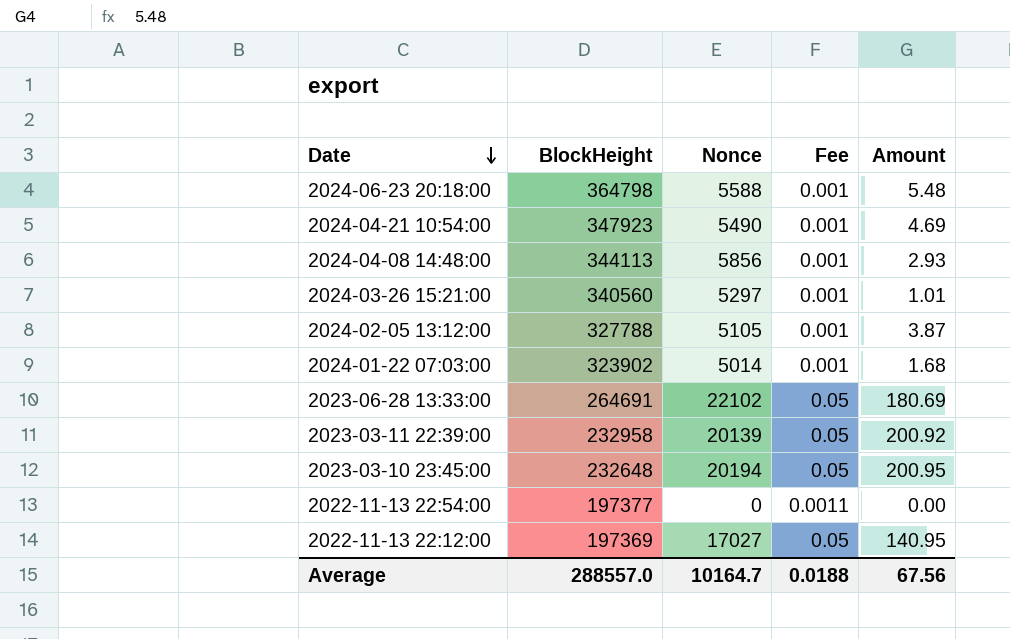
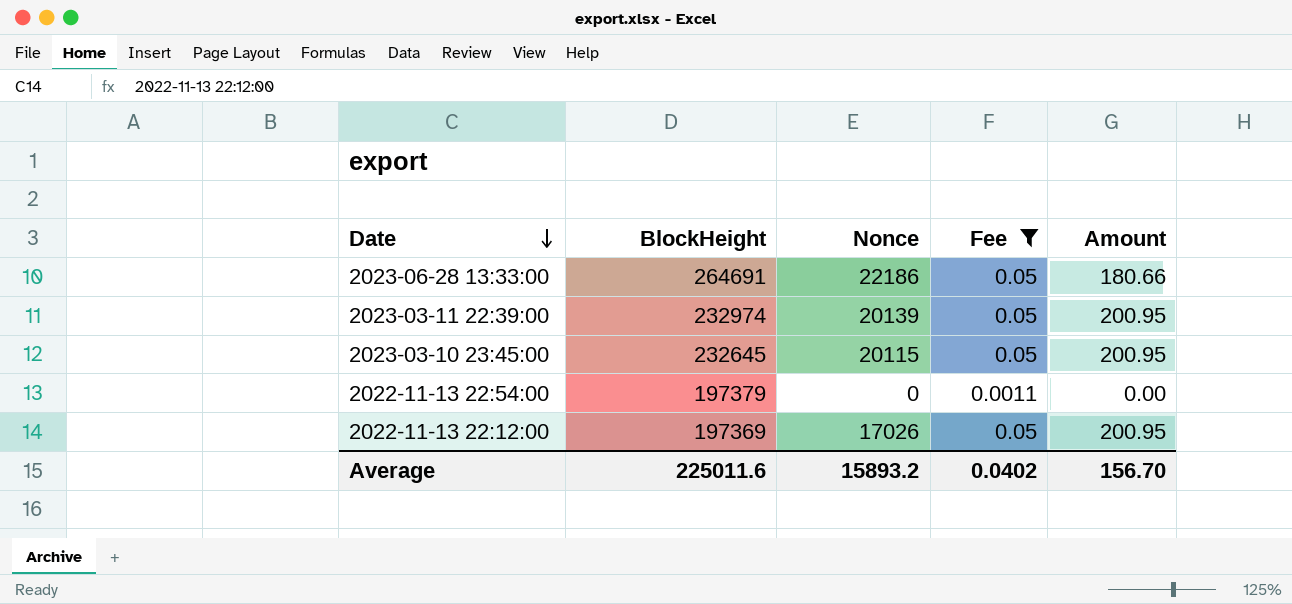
filter: none -> Fee != 0.001
2023-06-28 13:33:00 | Nonce: 22102 -> 22186
2023-06-28 13:33:00 | Amount: 180.69 -> 180.66
2023-03-11 22:39:00 | BlockHeight: 232958 -> 232974
2023-03-11 22:39:00 | Amount: 200.92 -> 200.95
2023-03-10 23:45:00 | BlockHeight: 232648 -> 232645
2023-03-10 23:45:00 | Nonce: 20194 -> 20115
2022-11-13 22:54:00 | BlockHeight: 197377 -> 197379
2022-11-13 22:12:00 | Nonce: 17027 -> 17026
2022-11-13 22:12:00 | Amount: 140.95 -> 200.95
Average | BlockHeight: 288557.0 -> 225011.6
Average | Nonce: 10164.7 -> 15893.2
Average | Fee: 0.0188 -> 0.0402
Average | Amount: 67.56 -> 156.70

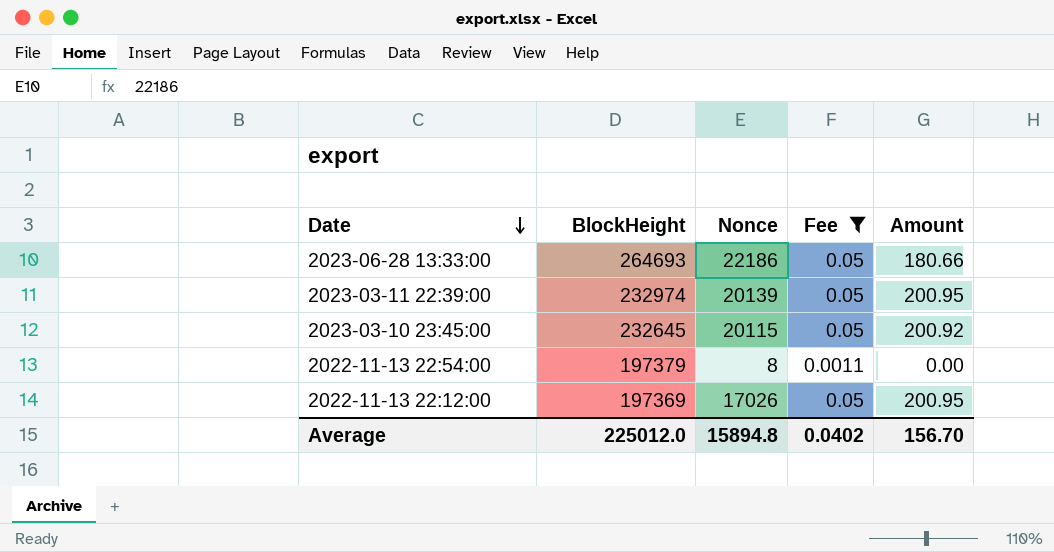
2023-06-28 13:33:00 | BlockHeight: 264691 -> 264693
2023-03-10 23:45:00 | Amount: 200.95 -> 200.92
2022-11-13 22:54:00 | Nonce: 0 -> 8
Average | BlockHeight: 225011.6 -> 225012.0
Average | Nonce: 15893.2 -> 15894.8

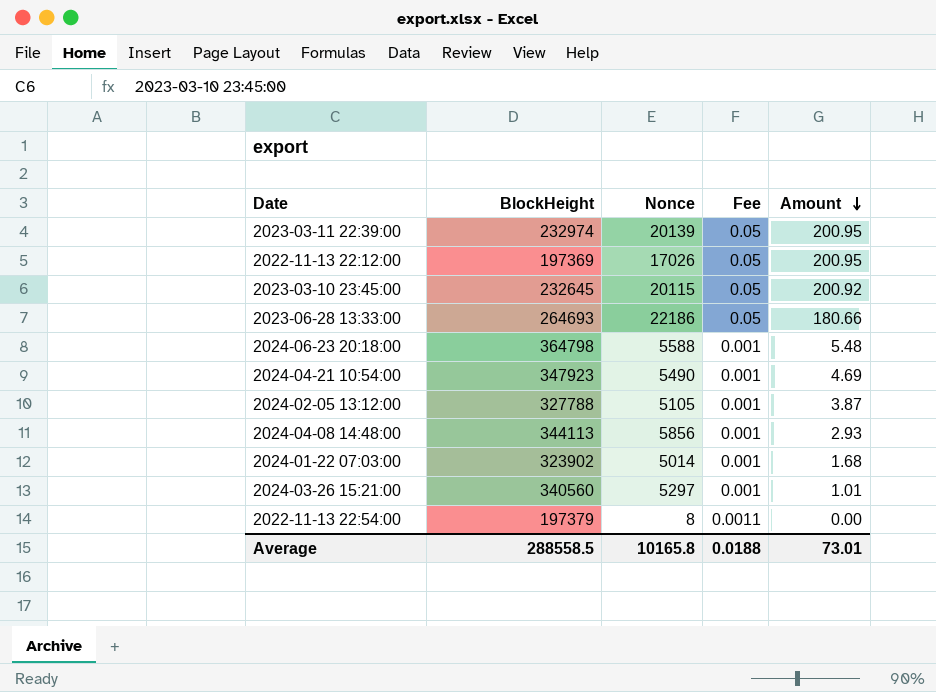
filter: Fee != 0.001 -> none
row order: Date descending -> Amount descending
Average | BlockHeight: 225012.0 -> 288558.5
Average | Nonce: 15894.8 -> 10165.8
Average | Fee: 0.0402 -> 0.0188
Average | Amount: 156.70 -> 73.01

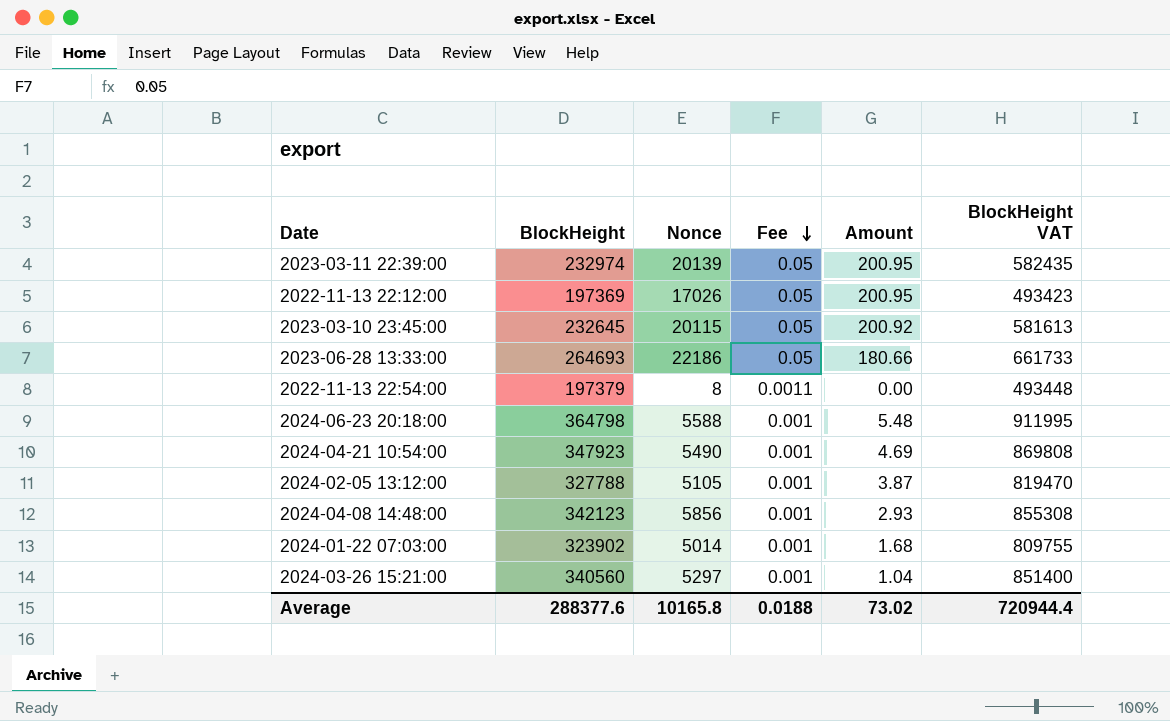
row order: Amount descending -> Fee descending
column BlockHeight VAT | formula: none -> [BlockHeight] * 2.5
2024-04-08 14:48:00 | BlockHeight: 344113 -> 342123
2024-03-26 15:21:00 | Amount: 1.01 -> 1.04
Average | BlockHeight: 288558.5 -> 288377.6
Average | Amount: 73.01 -> 73.02

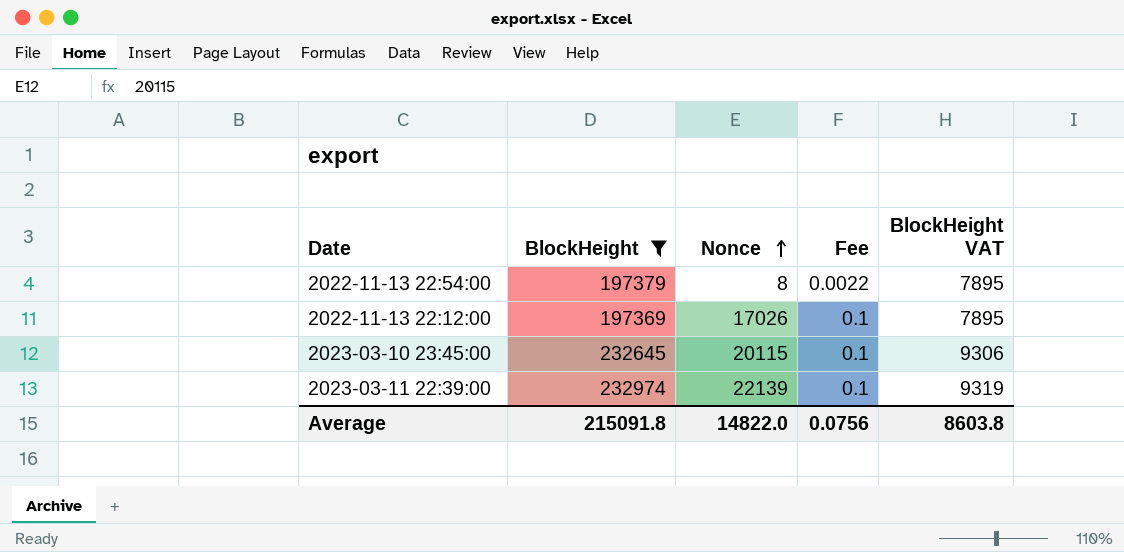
filter: none -> BlockHeight <= 232974
row order: Fee descending -> Nonce ascending
column Amount | position: 5 -> none
column BlockHeight VAT | formula: [BlockHeight] * 2.5 -> [BlockHeight] * 0.04
2022-11-13 22:54:00 | Fee: 0.0011 -> 0.0022
2022-11-13 22:12:00 | Fee: 0.05 -> 0.1
2023-03-10 23:45:00 | Fee: 0.05 -> 0.1
2023-03-11 22:39:00 | Nonce: 20139 -> 22139
2023-03-11 22:39:00 | Fee: 0.05 -> 0.1
Average | BlockHeight: 288377.6 -> 215091.8
Average | Nonce: 10165.8 -> 14822.0
Average | Fee: 0.0188 -> 0.0756
Average | BlockHeight VAT: 720944.4 -> 8603.8

